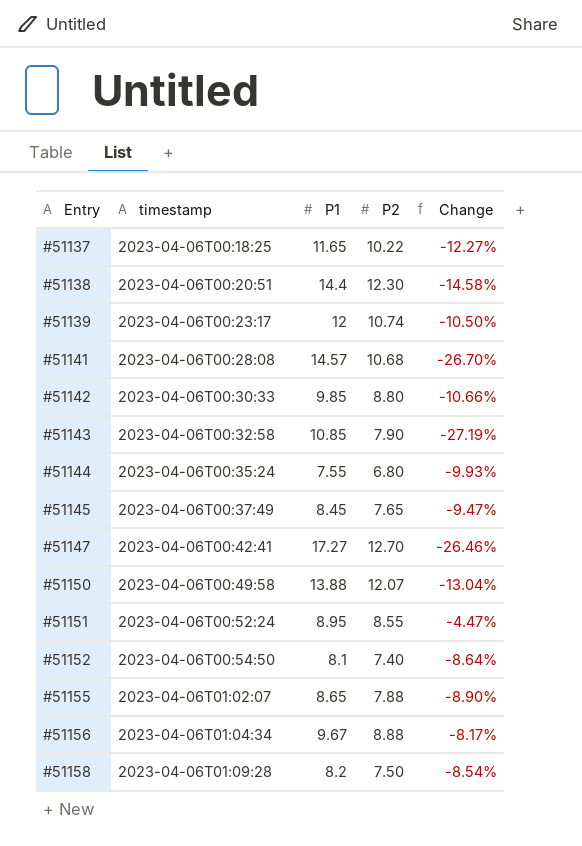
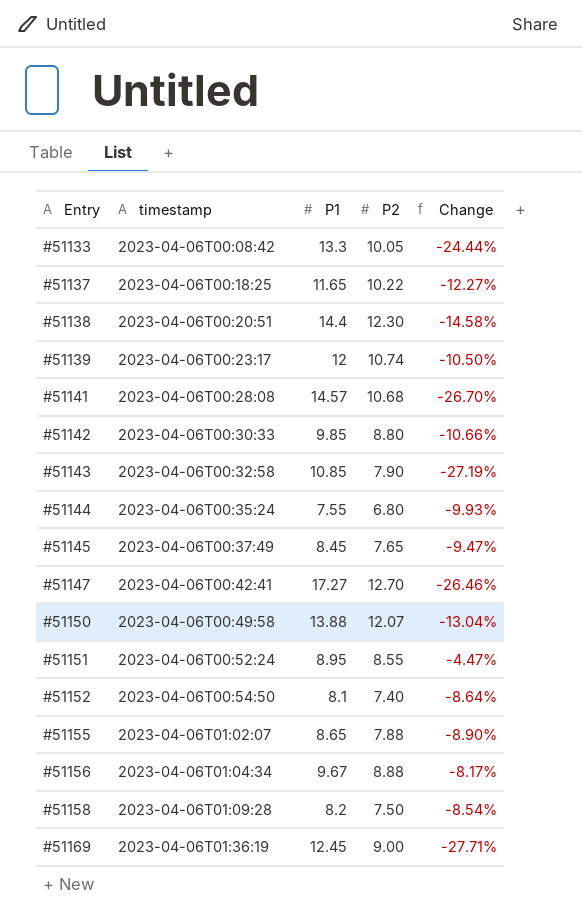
row #51133: none -> 2023-04-06T00:08:42 | 13.3 | 10.05 | -24.44%
row #51169: none -> 2023-04-06T01:36:19 | 12.45 | 9.00 | -27.71%

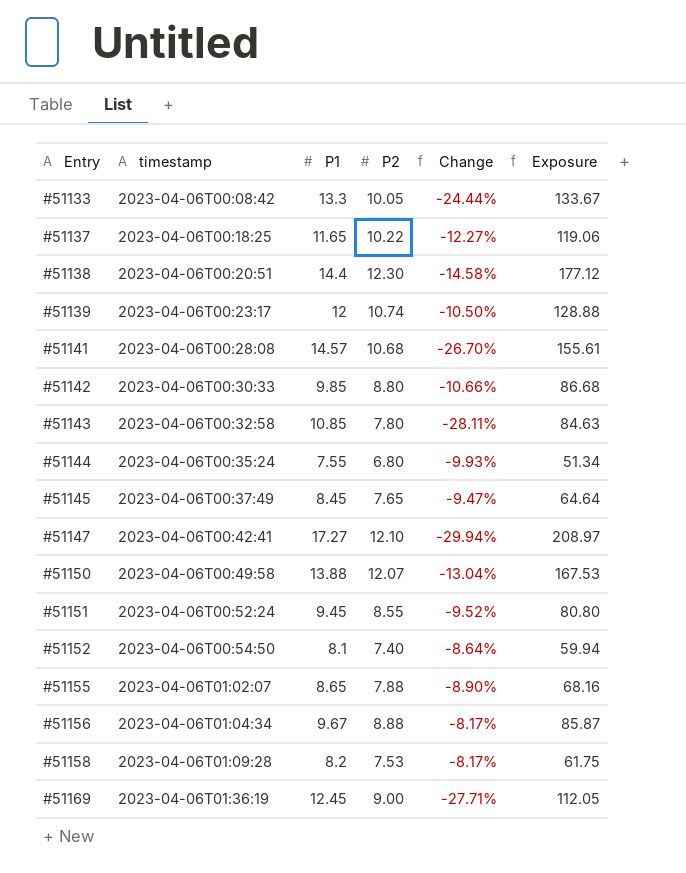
column Exposure | formula: none -> [P1] * [P2]
#51143 | P2: 7.90 -> 7.80
#51143 | Change: -27.19% -> -28.11%
#51147 | P2: 12.70 -> 12.10
#51147 | Change: -26.46% -> -29.94%
#51151 | P1: 8.95 -> 9.45
#51151 | Change: -4.47% -> -9.52%
#51158 | P2: 7.50 -> 7.53
#51158 | Change: -8.54% -> -8.17%

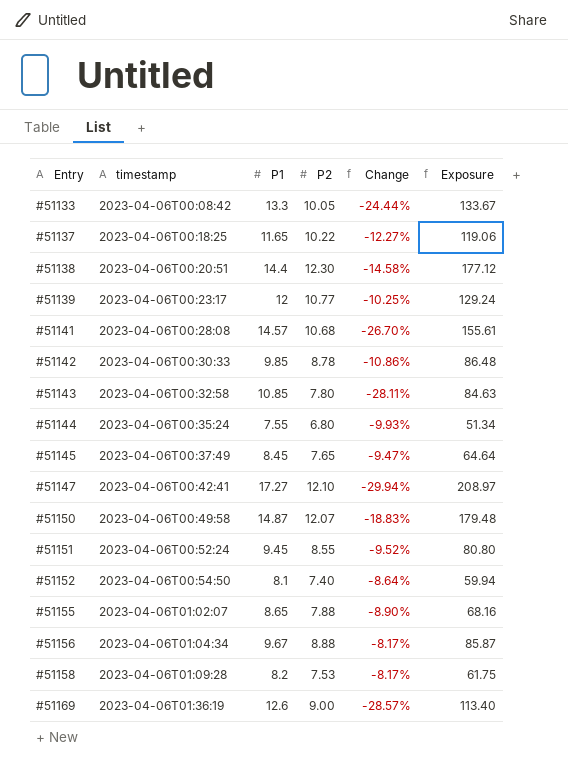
#51139 | P2: 10.74 -> 10.77
#51139 | Change: -10.50% -> -10.25%
#51139 | Exposure: 128.88 -> 129.24
#51142 | P2: 8.80 -> 8.78
#51142 | Change: -10.66% -> -10.86%
#51142 | Exposure: 86.68 -> 86.48
#51150 | P1: 13.88 -> 14.87
#51150 | Change: -13.04% -> -18.83%
#51150 | Exposure: 167.53 -> 179.48
#51169 | P1: 12.45 -> 12.6
#51169 | Change: -27.71% -> -28.57%
#51169 | Exposure: 112.05 -> 113.40

